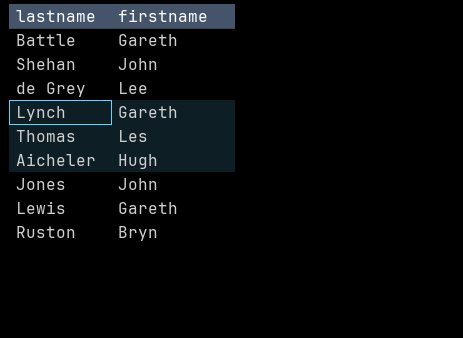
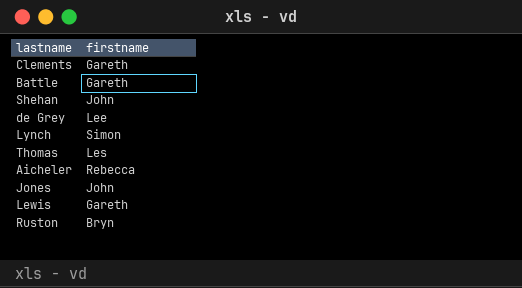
row Clements: none -> Gareth
Lynch | firstname: Gareth -> Simon
Aicheler | firstname: Hugh -> Rebecca

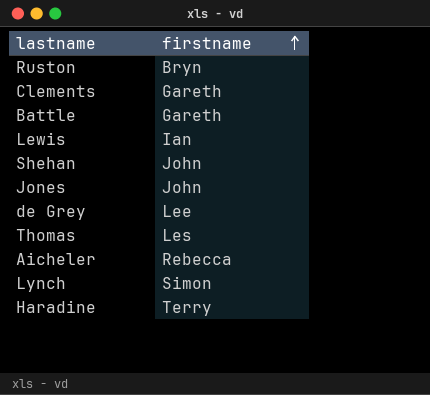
row order: none -> firstname ascending
Lewis | firstname: Gareth -> Ian
row Haradine: none -> Terry

